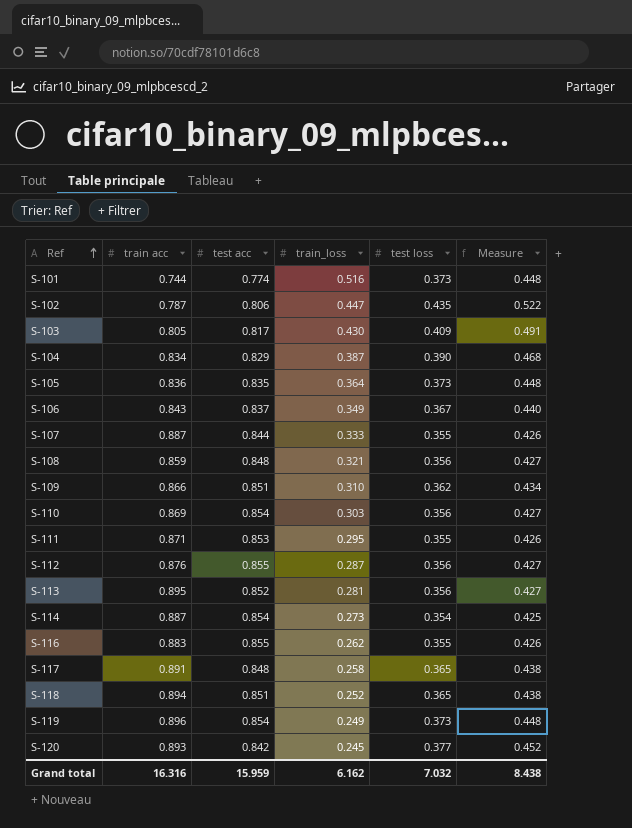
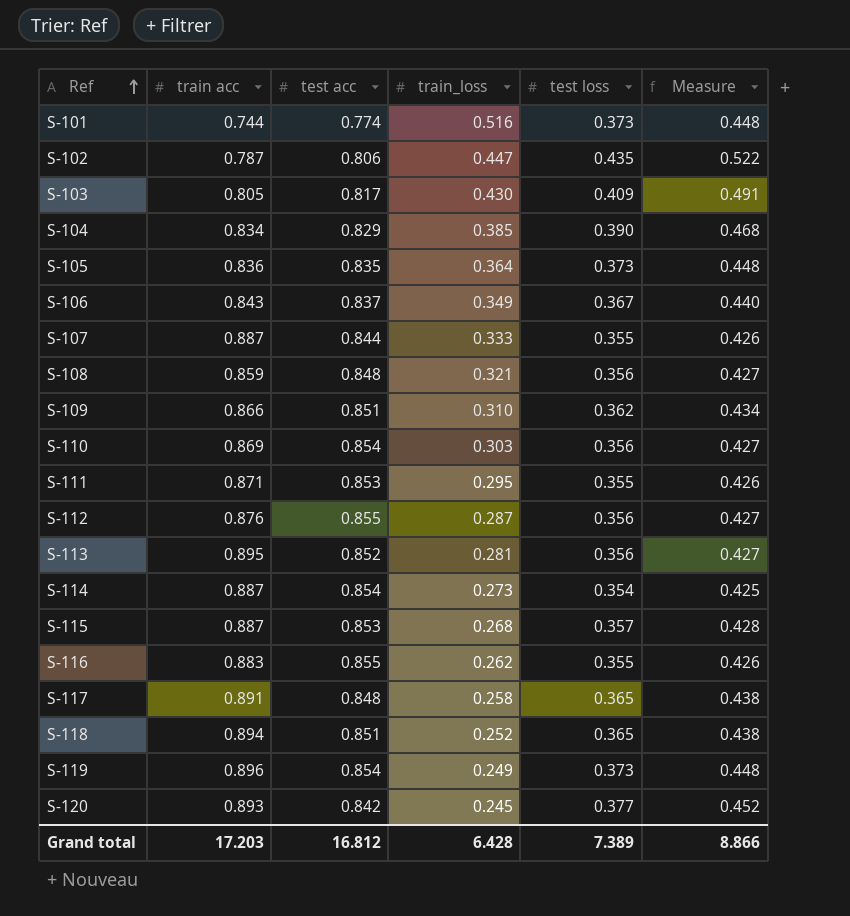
S-104 | train_loss: 0.387 -> 0.385
row S-115: none -> 0.887 | 0.853 | 0.268 | 0.357 | 0.428
Grand total | train acc: 16.316 -> 17.203
Grand total | test acc: 15.959 -> 16.812
Grand total | train_loss: 6.162 -> 6.428
Grand total | test loss: 7.032 -> 7.389
Grand total | Measure: 8.438 -> 8.866

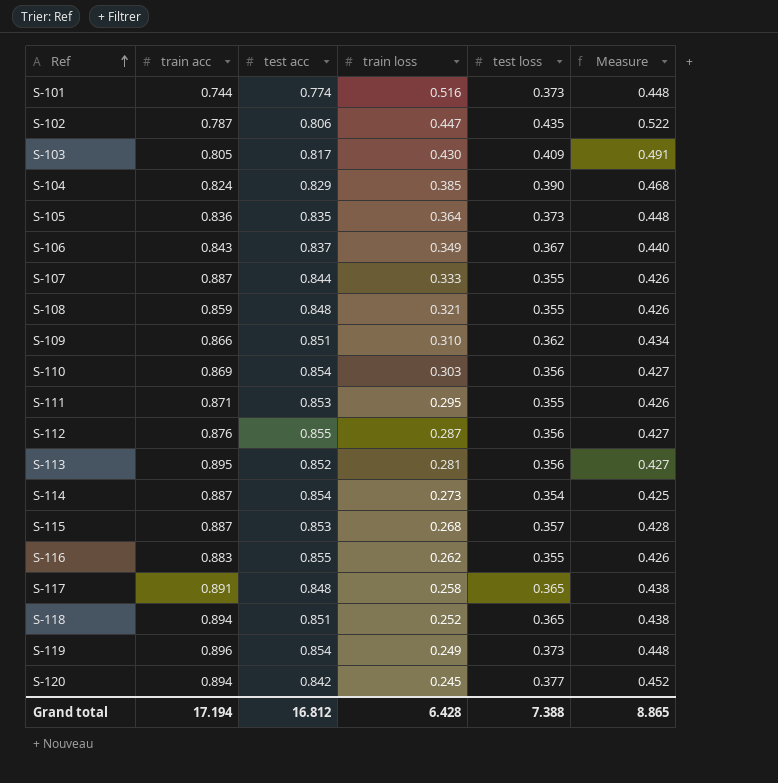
column name: train_loss -> train loss
S-104 | train acc: 0.834 -> 0.824
S-108 | test loss: 0.356 -> 0.355
S-108 | Measure: 0.427 -> 0.426
S-120 | train acc: 0.893 -> 0.894
Grand total | train acc: 17.203 -> 17.194
Grand total | test loss: 7.389 -> 7.388
Grand total | Measure: 8.866 -> 8.865

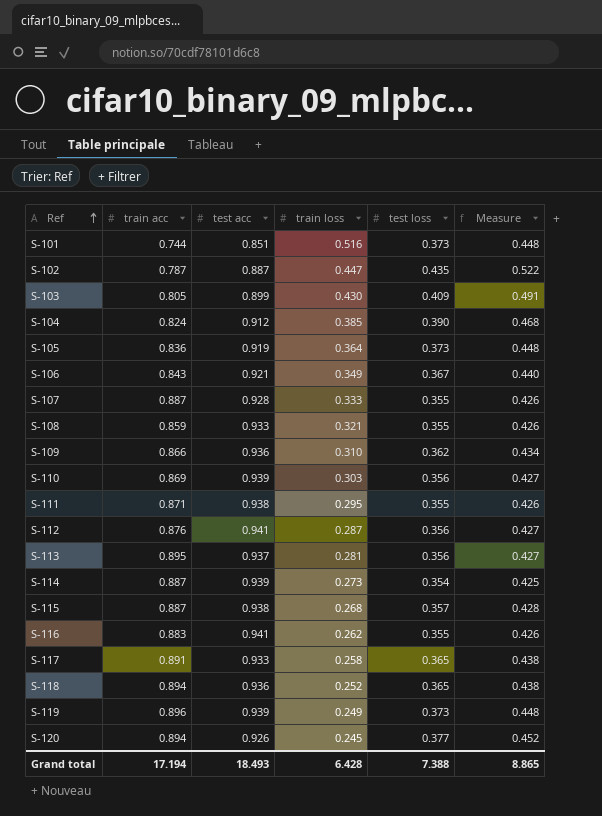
S-101 | test acc: 0.774 -> 0.851
S-102 | test acc: 0.806 -> 0.887
S-103 | test acc: 0.817 -> 0.899
S-104 | test acc: 0.829 -> 0.912
S-105 | test acc: 0.835 -> 0.919
S-106 | test acc: 0.837 -> 0.921
S-107 | test acc: 0.844 -> 0.928
S-108 | test acc: 0.848 -> 0.933
S-109 | test acc: 0.851 -> 0.936
S-110 | test acc: 0.854 -> 0.939
S-111 | test acc: 0.853 -> 0.938
S-112 | test acc: 0.855 -> 0.941
S-113 | test acc: 0.852 -> 0.937
S-114 | test acc: 0.854 -> 0.939
S-115 | test acc: 0.853 -> 0.938
S-116 | test acc: 0.855 -> 0.941
S-117 | test acc: 0.848 -> 0.933
S-118 | test acc: 0.851 -> 0.936
S-119 | test acc: 0.854 -> 0.939
S-120 | test acc: 0.842 -> 0.926
Grand total | test acc: 16.812 -> 18.493

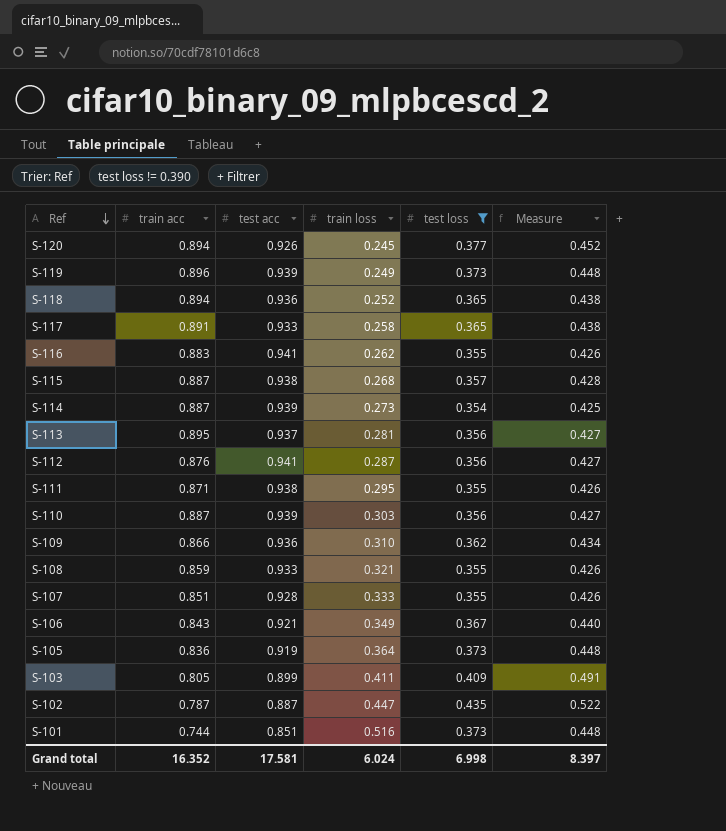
filter: none -> test loss != 0.390
row order: Ref ascending -> Ref descending
S-110 | train acc: 0.869 -> 0.887
S-107 | train acc: 0.887 -> 0.851
S-103 | train loss: 0.430 -> 0.411
Grand total | train acc: 17.194 -> 16.352
Grand total | test acc: 18.493 -> 17.581
Grand total | train loss: 6.428 -> 6.024
Grand total | test loss: 7.388 -> 6.998
Grand total | Measure: 8.865 -> 8.397

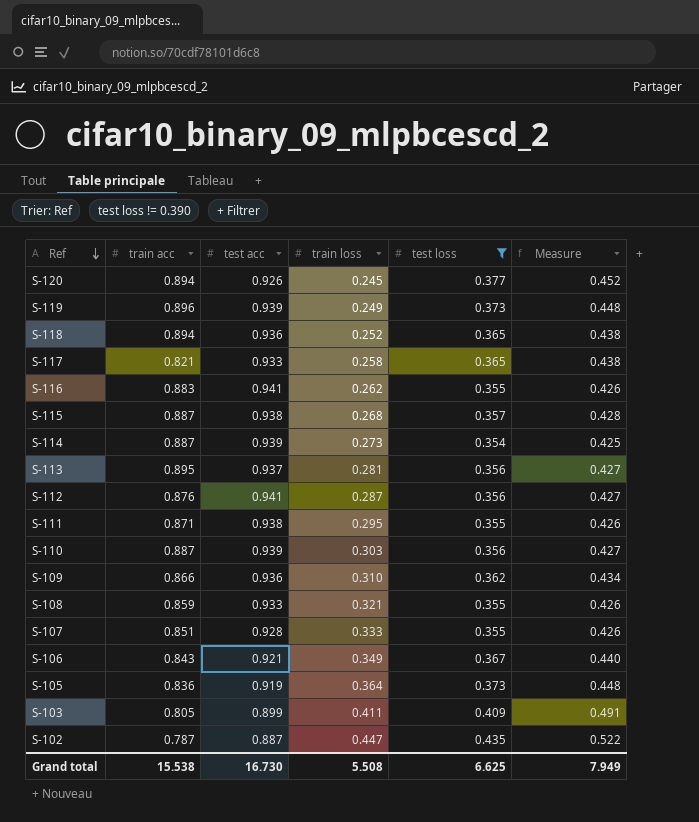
row S-101: 0.744 | 0.851 | 0.516 | 0.373 | 0.448 -> none
S-117 | train acc: 0.891 -> 0.821
Grand total | train acc: 16.352 -> 15.538
Grand total | test acc: 17.581 -> 16.730
Grand total | train loss: 6.024 -> 5.508
Grand total | test loss: 6.998 -> 6.625
Grand total | Measure: 8.397 -> 7.949

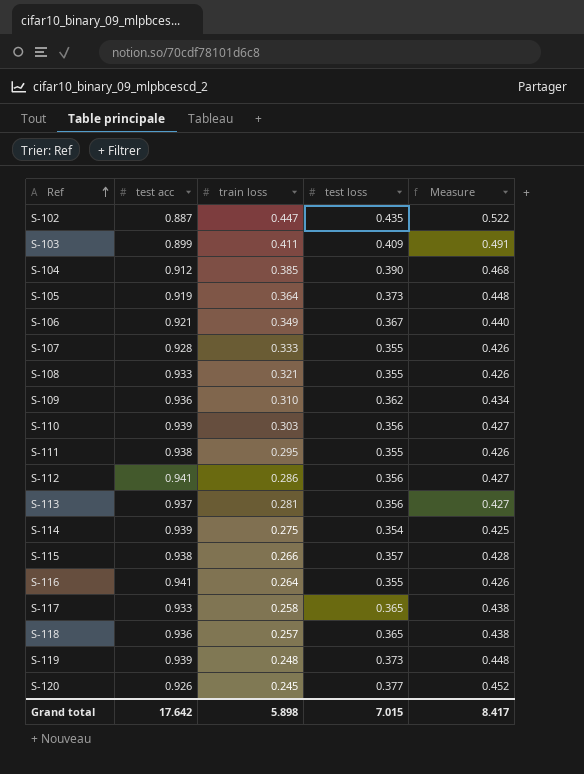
filter: test loss != 0.390 -> none
row order: Ref descending -> Ref ascending
column train acc | position: 2 -> none
S-112 | train loss: 0.287 -> 0.286
S-114 | train loss: 0.273 -> 0.275
S-115 | train loss: 0.268 -> 0.266
S-116 | train loss: 0.262 -> 0.264
S-118 | train loss: 0.252 -> 0.257
S-119 | train loss: 0.249 -> 0.248
Grand total | test acc: 16.730 -> 17.642
Grand total | train loss: 5.508 -> 5.898
Grand total | test loss: 6.625 -> 7.015
Grand total | Measure: 7.949 -> 8.417

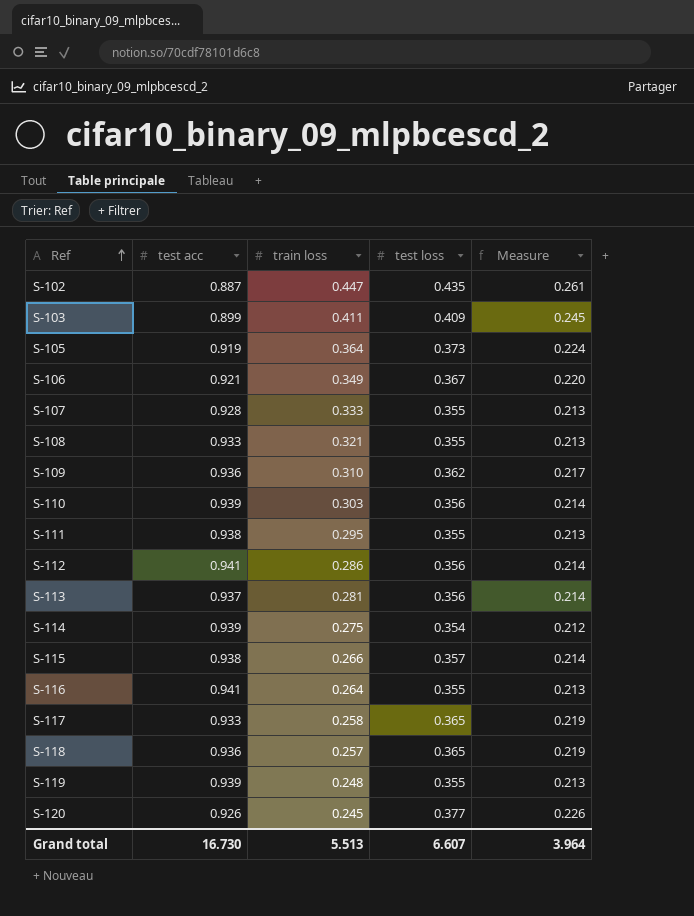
column Measure | formula: [test loss] * 1.2 -> [test loss] * 0.6
row S-104: 0.912 | 0.385 | 0.390 | 0.468 -> none
S-119 | test loss: 0.373 -> 0.355
Grand total | test acc: 17.642 -> 16.730
Grand total | train loss: 5.898 -> 5.513
Grand total | test loss: 7.015 -> 6.607
Grand total | Measure: 8.417 -> 3.964

